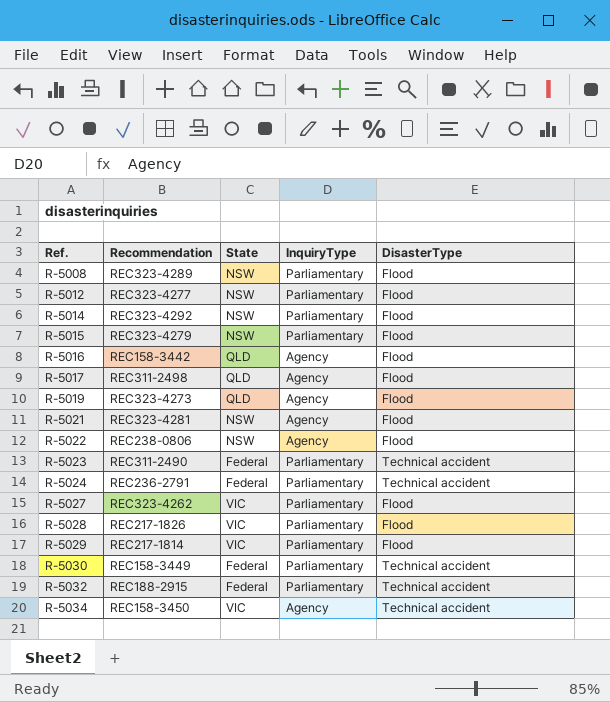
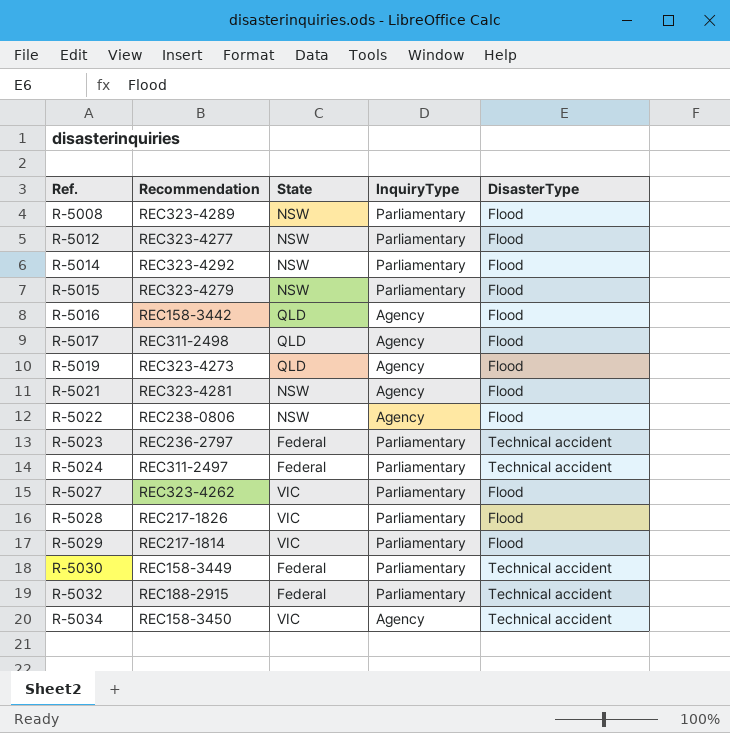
R-5023 | Recommendation: REC311-2490 -> REC236-2797
R-5024 | Recommendation: REC236-2791 -> REC311-2497

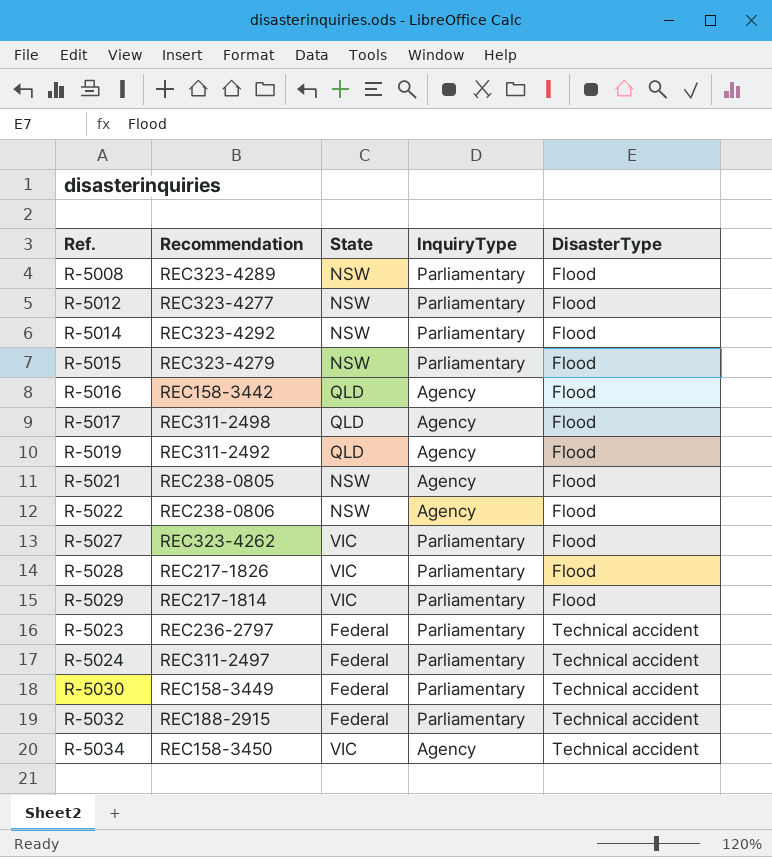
row order: Ref. ascending -> DisasterType ascending
R-5019 | Recommendation: REC323-4273 -> REC311-2492
R-5021 | Recommendation: REC323-4281 -> REC238-0805

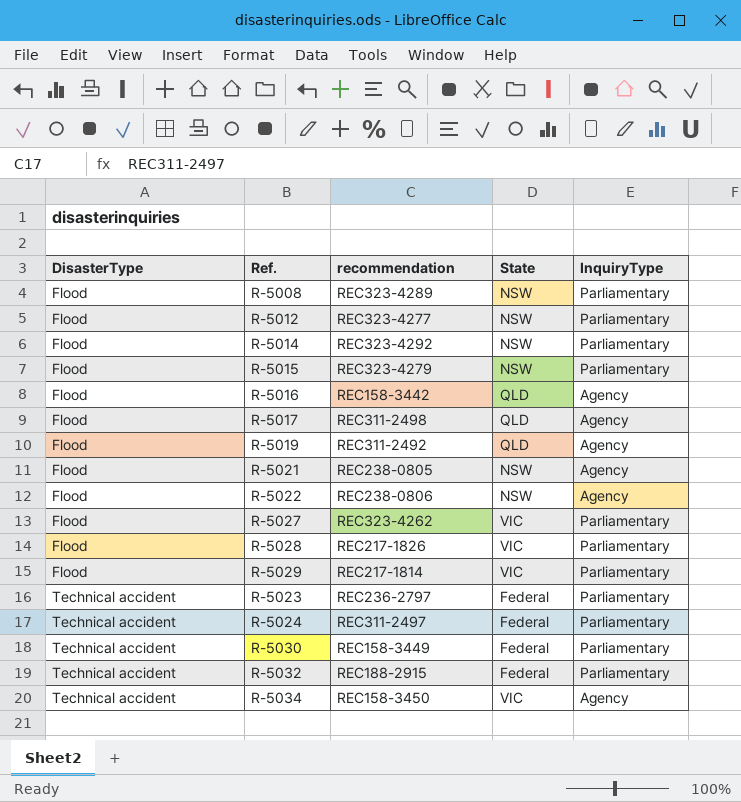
column DisasterType | position: 5 -> 1
column name: Recommendation -> recommendation

